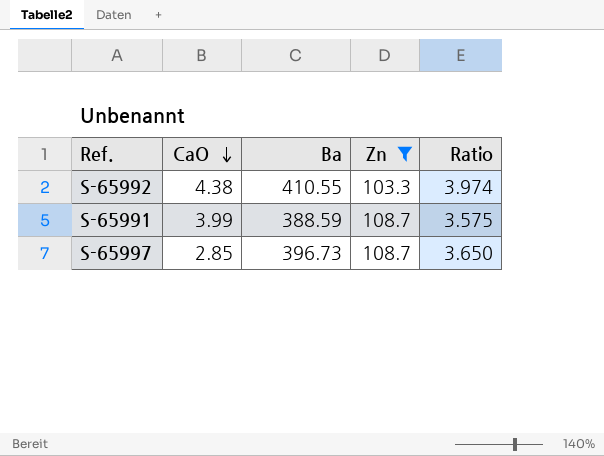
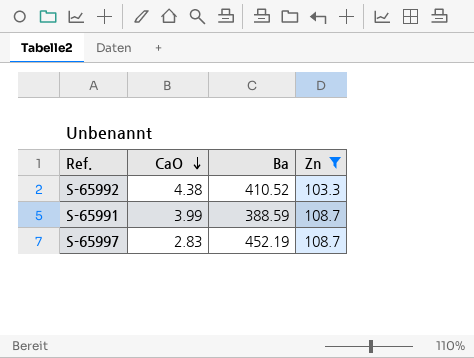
column Ratio | formula: [Ba] / [Zn] -> none
S-65992 | Ba: 410.55 -> 410.52
S-65997 | CaO: 2.85 -> 2.83
S-65997 | Ba: 396.73 -> 452.19

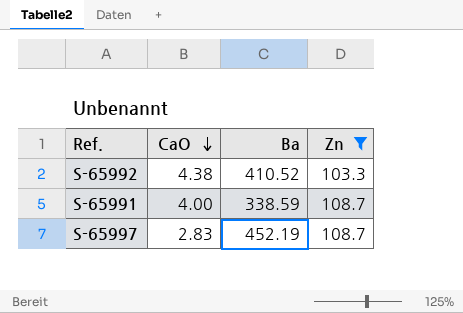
S-65991 | CaO: 3.99 -> 4.00
S-65991 | Ba: 388.59 -> 338.59

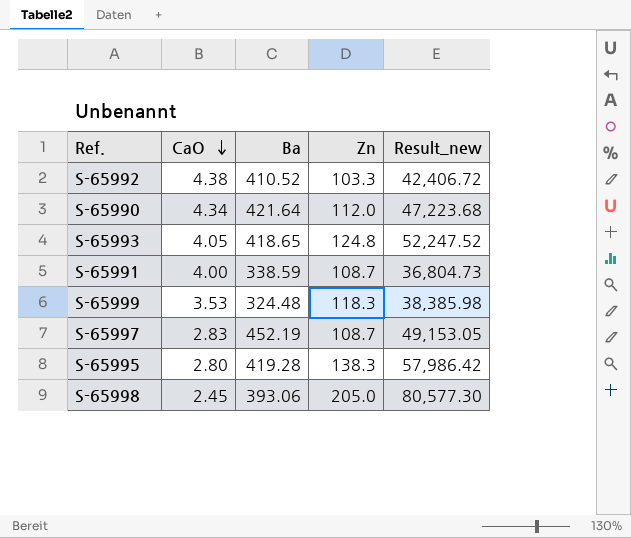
filter: Zn <= 108.7 -> none
column Result_new | formula: none -> [Ba] * [Zn]

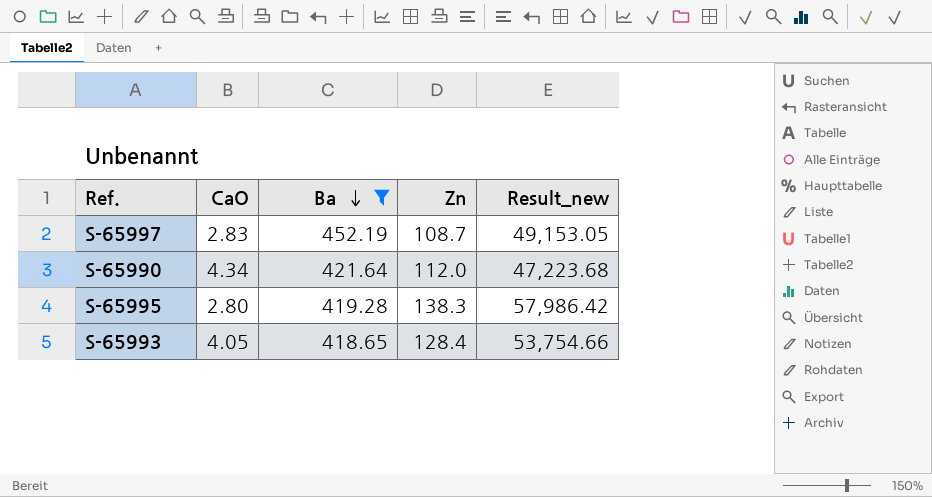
filter: none -> Ba >= 418.65
row order: CaO descending -> Ba descending
S-65993 | Zn: 124.8 -> 128.4
S-65993 | Result_new: 52,247.52 -> 53,754.66

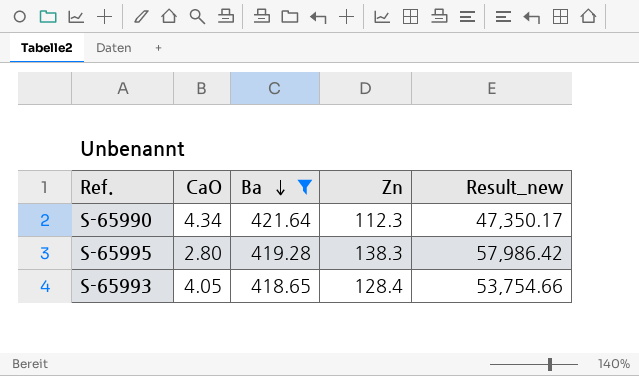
row S-65997: 2.83 | 452.19 | 108.7 | 49,153.05 -> none
S-65990 | Zn: 112.0 -> 112.3
S-65990 | Result_new: 47,223.68 -> 47,350.17

